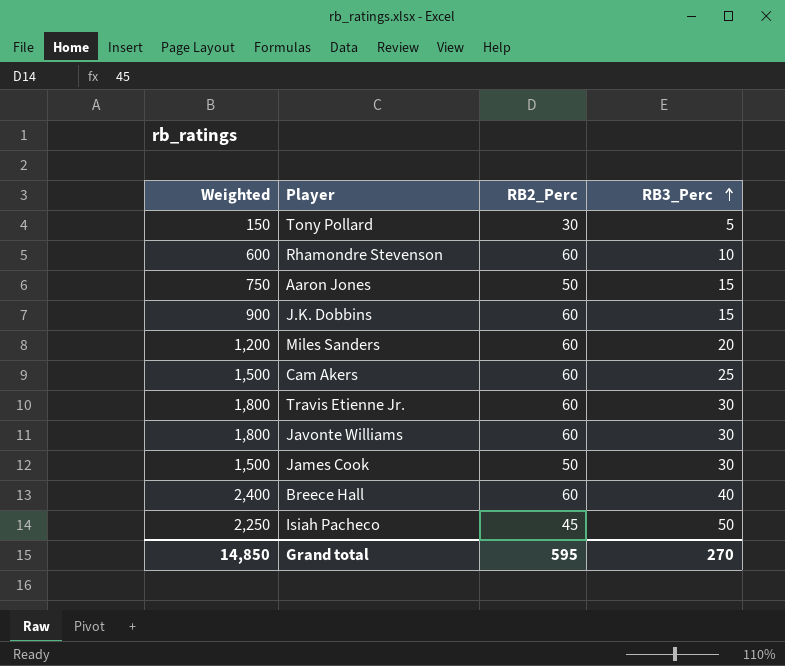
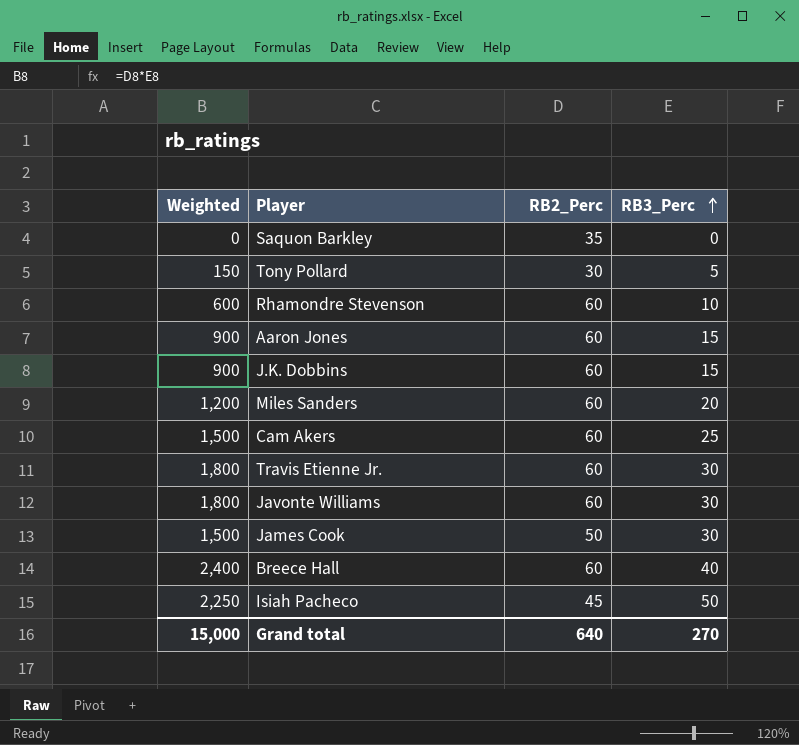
row Saquon Barkley: none -> 0 | 35 | 0
Aaron Jones | Weighted: 750 -> 900
Aaron Jones | RB2_Perc: 50 -> 60
Grand total | Weighted: 14,850 -> 15,000
Grand total | RB2_Perc: 595 -> 640

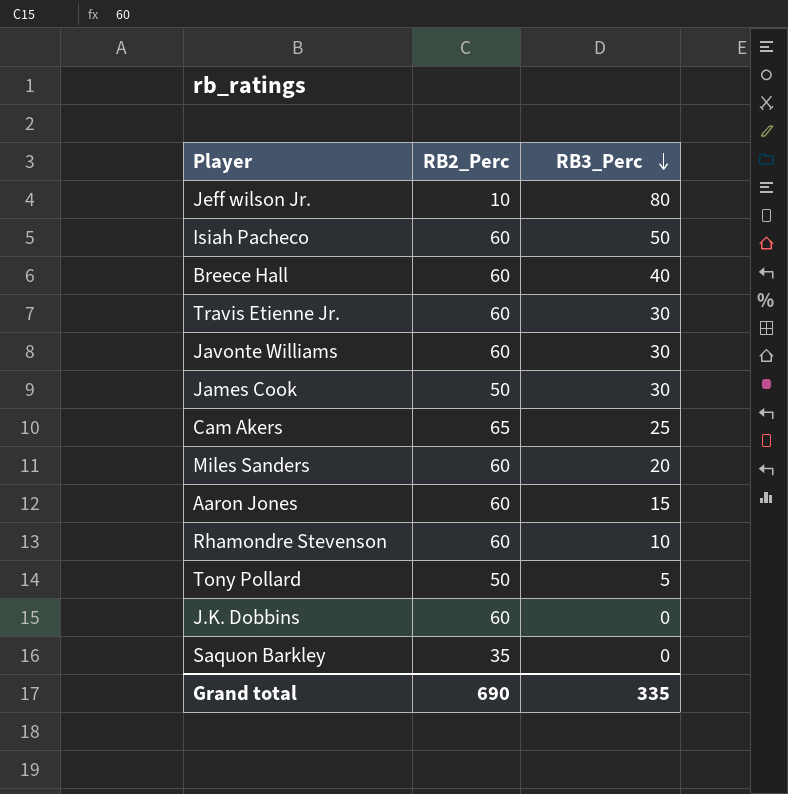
row order: RB3_Perc ascending -> RB3_Perc descending
column Weighted | formula: [RB2_Perc] * [RB3_Perc] -> none
row Jeff wilson Jr.: none -> 10 | 80
Isiah Pacheco | RB2_Perc: 45 -> 60
Cam Akers | RB2_Perc: 60 -> 65
Tony Pollard | RB2_Perc: 30 -> 50
J.K. Dobbins | RB3_Perc: 15 -> 0
Grand total | RB2_Perc: 640 -> 690
Grand total | RB3_Perc: 270 -> 335

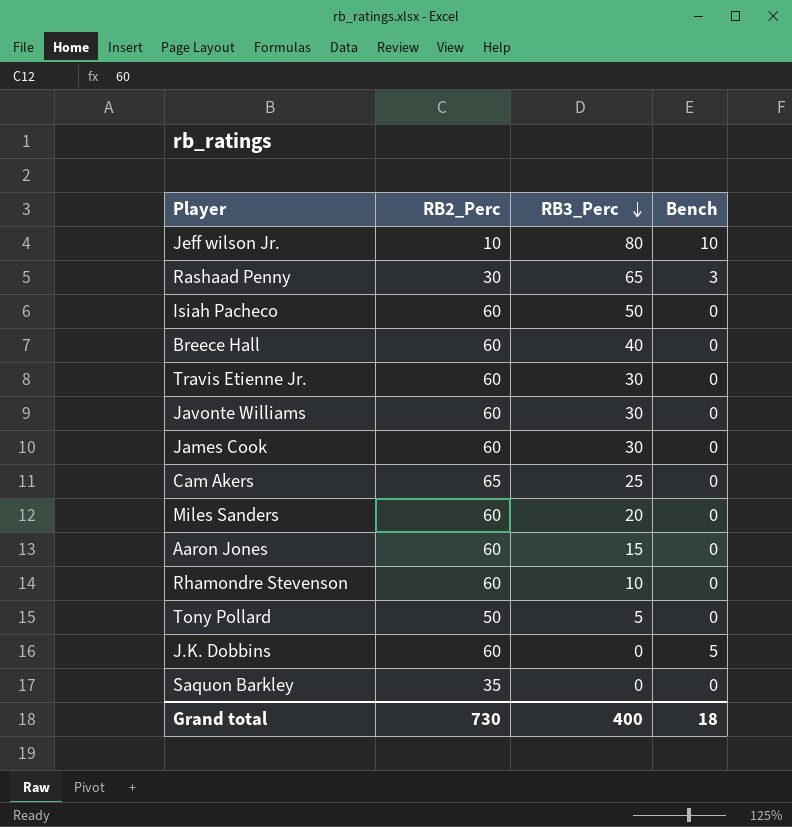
column Bench | position: none -> 4
row Rashaad Penny: none -> 30 | 65 | 3
James Cook | RB2_Perc: 50 -> 60
Grand total | RB2_Perc: 690 -> 730
Grand total | RB3_Perc: 335 -> 400

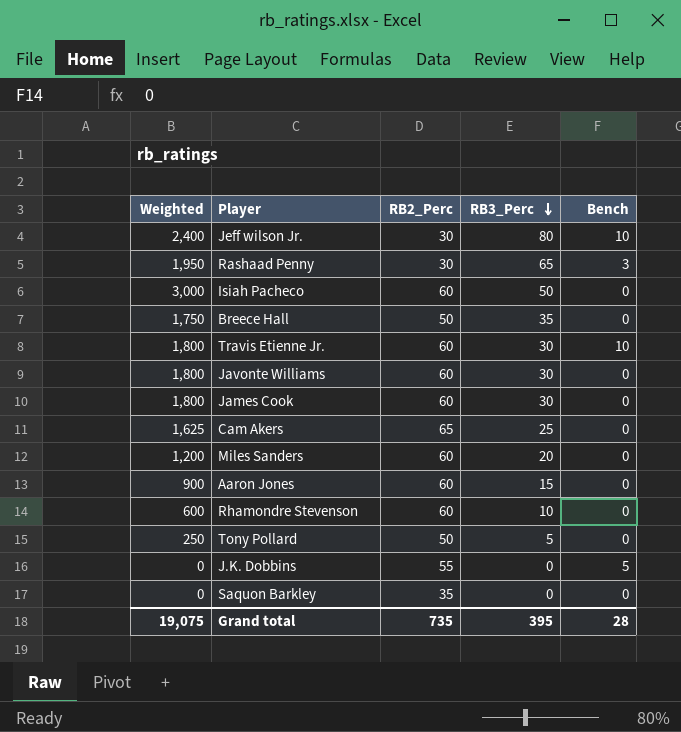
column Weighted | formula: none -> [RB2_Perc] * [RB3_Perc]
Jeff wilson Jr. | RB2_Perc: 10 -> 30
Breece Hall | RB2_Perc: 60 -> 50
Breece Hall | RB3_Perc: 40 -> 35
Travis Etienne Jr. | Bench: 0 -> 10
J.K. Dobbins | RB2_Perc: 60 -> 55
Grand total | RB2_Perc: 730 -> 735
Grand total | RB3_Perc: 400 -> 395
Grand total | Bench: 18 -> 28

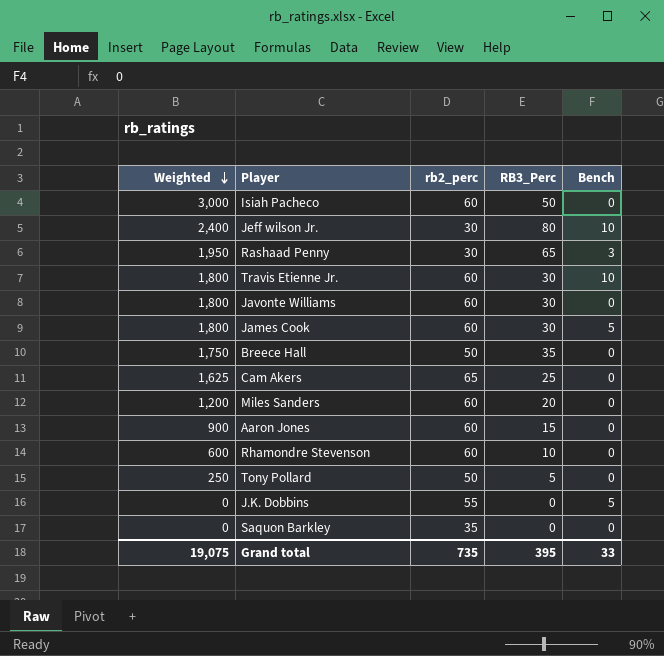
row order: RB3_Perc descending -> Weighted descending
column name: RB2_Perc -> rb2_perc
James Cook | Bench: 0 -> 5
Grand total | Bench: 28 -> 33

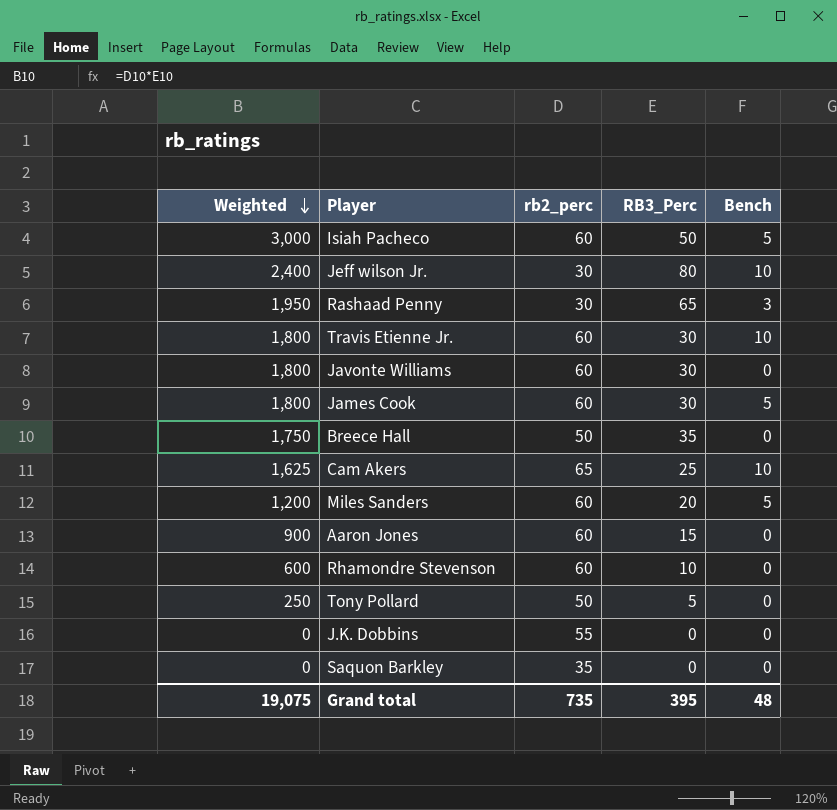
Isiah Pacheco | Bench: 0 -> 5
Cam Akers | Bench: 0 -> 10
Miles Sanders | Bench: 0 -> 5
J.K. Dobbins | Bench: 5 -> 0
Grand total | Bench: 33 -> 48

